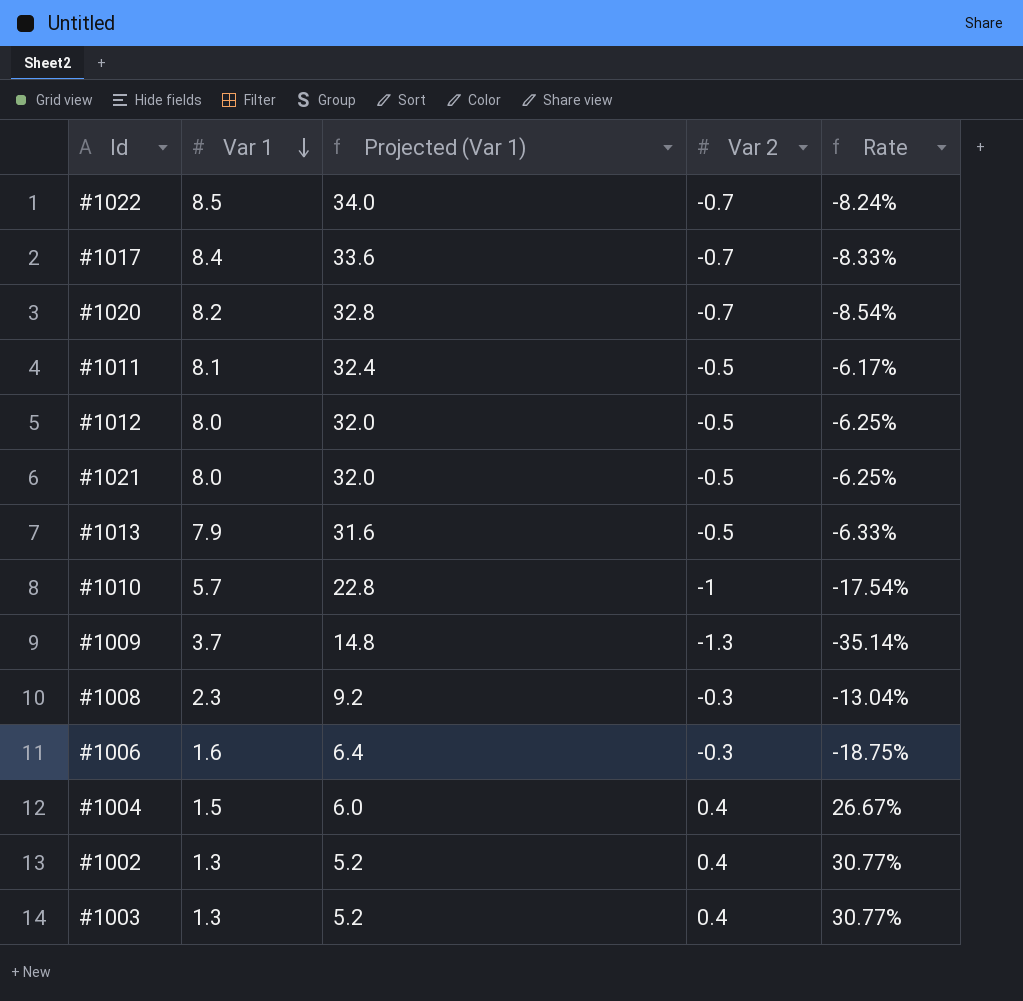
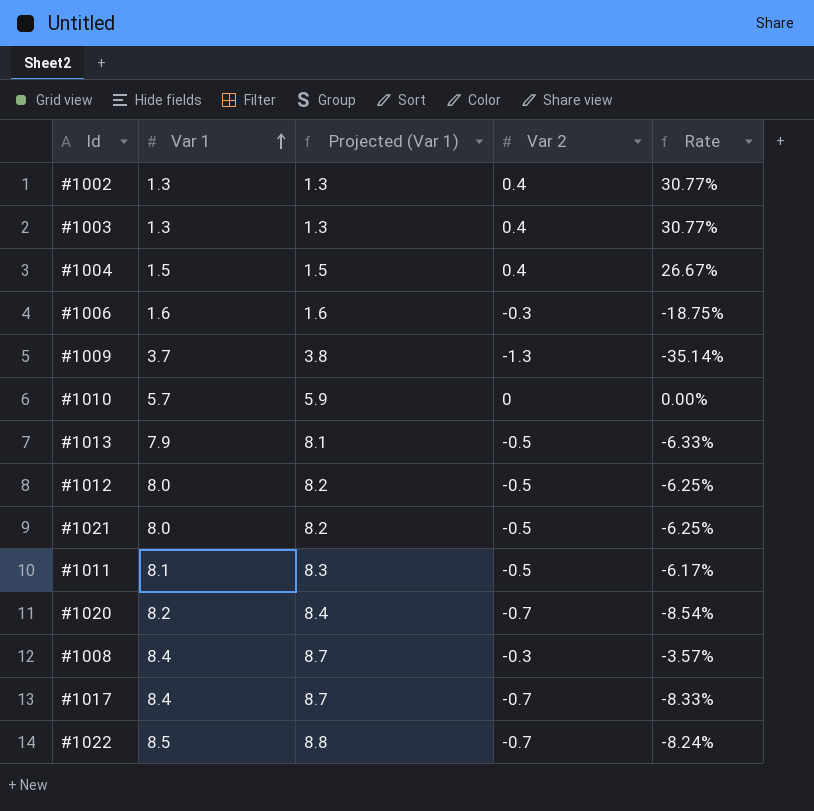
row order: Var 1 descending -> Var 1 ascending
column Projected (Var 1) | formula: [Var 1] * 4 -> [Var 1] * 1.03
#1010 | Var 2: -1 -> 0
#1010 | Rate: -17.54% -> 0.00%
#1008 | Var 1: 2.3 -> 8.4
#1008 | Rate: -13.04% -> -3.57%

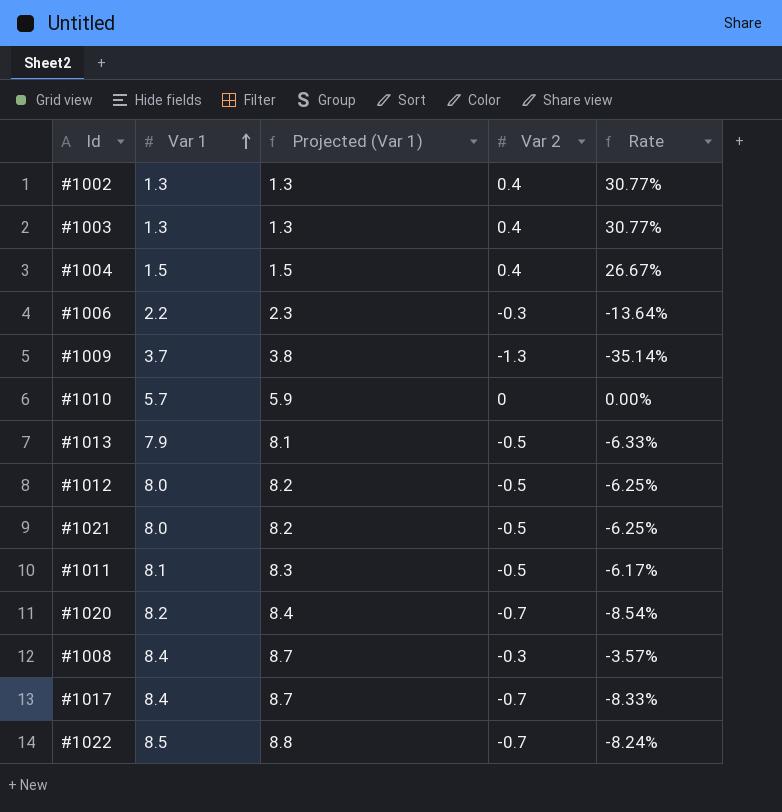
#1006 | Var 1: 1.6 -> 2.2
#1006 | Projected (Var 1): 1.6 -> 2.3
#1006 | Rate: -18.75% -> -13.64%

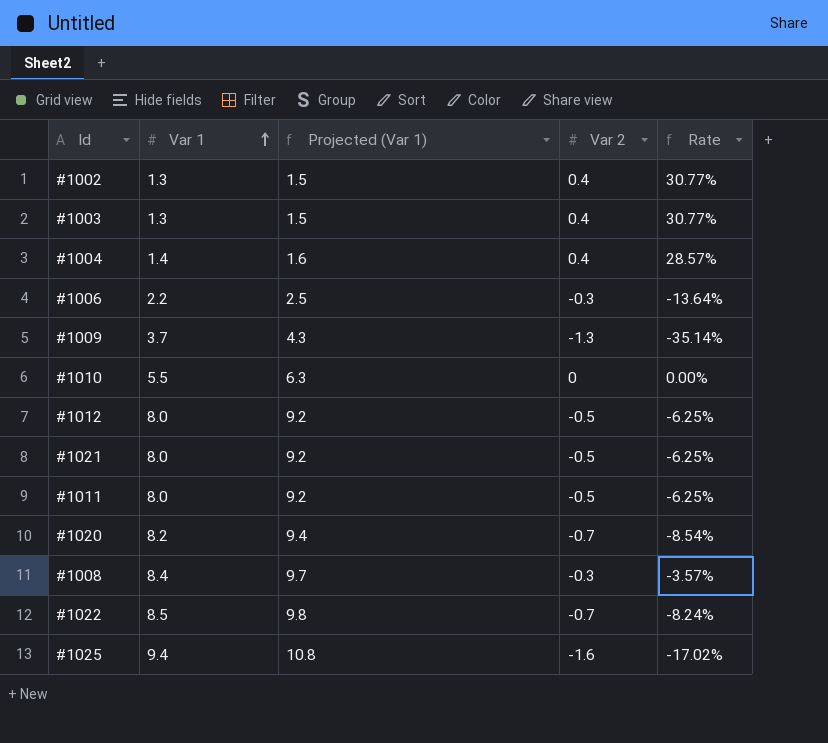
column Projected (Var 1) | formula: [Var 1] * 1.03 -> [Var 1] * 1.15
row #1013: 7.9 | 8.1 | -0.5 | -6.33% -> none
row #1017: 8.4 | 8.7 | -0.7 | -8.33% -> none
#1004 | Var 1: 1.5 -> 1.4
#1004 | Rate: 26.67% -> 28.57%
#1010 | Var 1: 5.7 -> 5.5
#1011 | Var 1: 8.1 -> 8.0
#1011 | Rate: -6.17% -> -6.25%
row #1025: none -> 9.4 | 10.8 | -1.6 | -17.02%

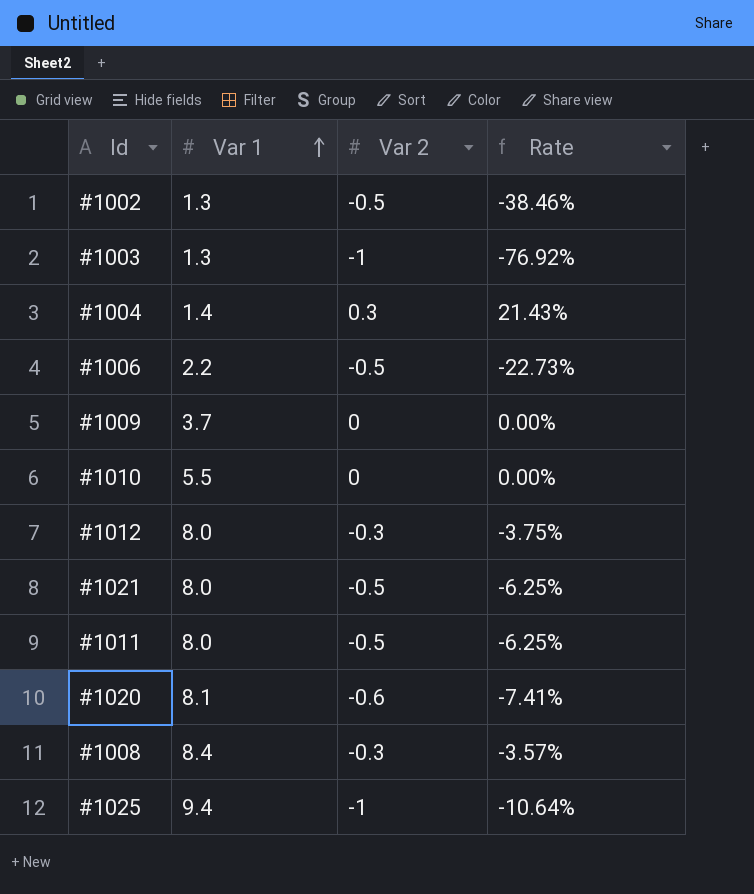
column Projected (Var 1) | formula: [Var 1] * 1.15 -> none
row #1022: 8.5 | 9.8 | -0.7 | -8.24% -> none
#1002 | Var 2: 0.4 -> -0.5
#1002 | Rate: 30.77% -> -38.46%
#1003 | Var 2: 0.4 -> -1
#1003 | Rate: 30.77% -> -76.92%
#1004 | Var 2: 0.4 -> 0.3
#1004 | Rate: 28.57% -> 21.43%
#1006 | Var 2: -0.3 -> -0.5
#1006 | Rate: -13.64% -> -22.73%
#1009 | Var 2: -1.3 -> 0
#1009 | Rate: -35.14% -> 0.00%
#1012 | Var 2: -0.5 -> -0.3
#1012 | Rate: -6.25% -> -3.75%
#1020 | Var 1: 8.2 -> 8.1
#1020 | Var 2: -0.7 -> -0.6
#1020 | Rate: -8.54% -> -7.41%
#1025 | Var 2: -1.6 -> -1
#1025 | Rate: -17.02% -> -10.64%

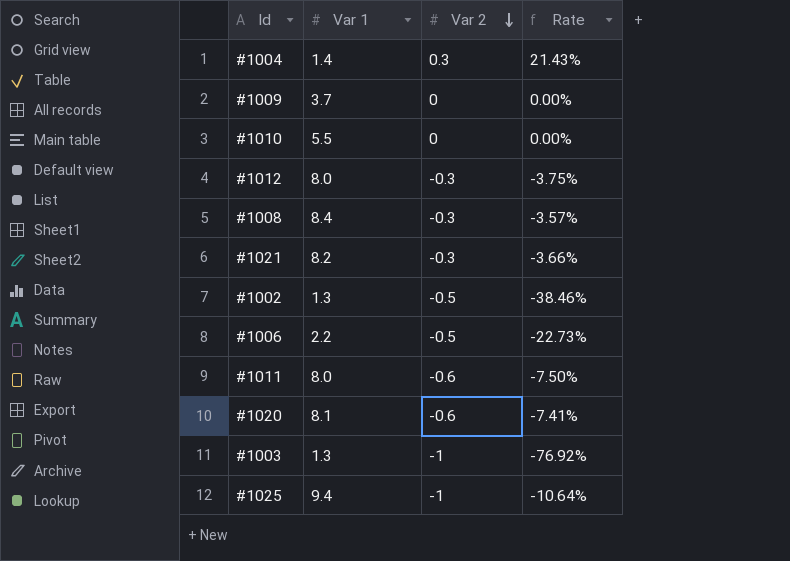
row order: Var 1 ascending -> Var 2 descending
#1021 | Var 1: 8.0 -> 8.2
#1021 | Var 2: -0.5 -> -0.3
#1021 | Rate: -6.25% -> -3.66%
#1011 | Var 2: -0.5 -> -0.6
#1011 | Rate: -6.25% -> -7.50%

